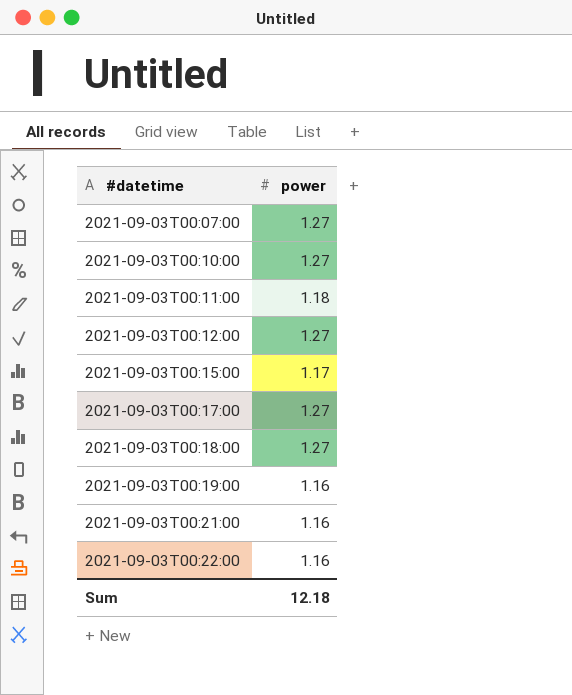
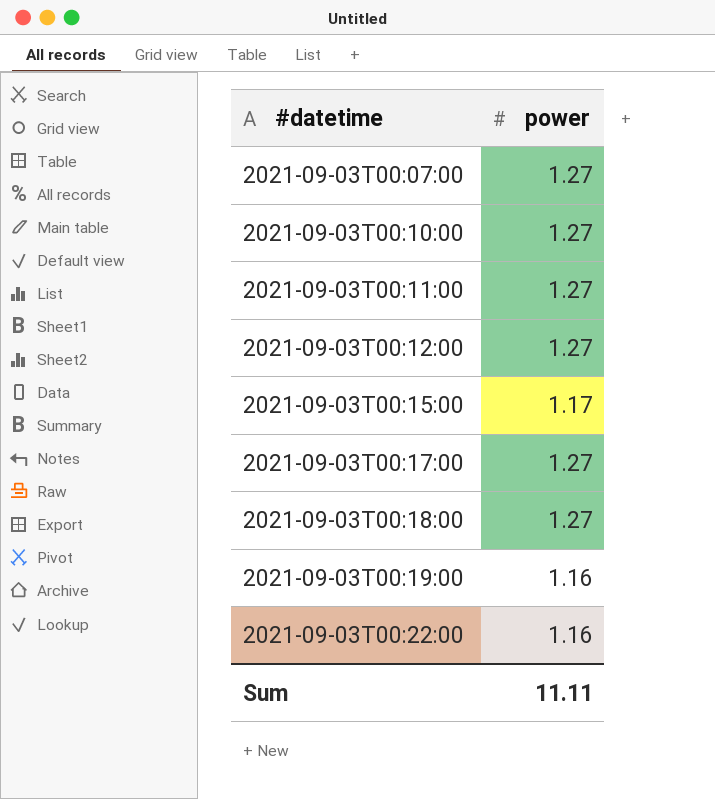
row 2021-09-03T00:21:00: 1.16 -> none
2021-09-03T00:11:00 | power: 1.18 -> 1.27
Sum | power: 12.18 -> 11.11

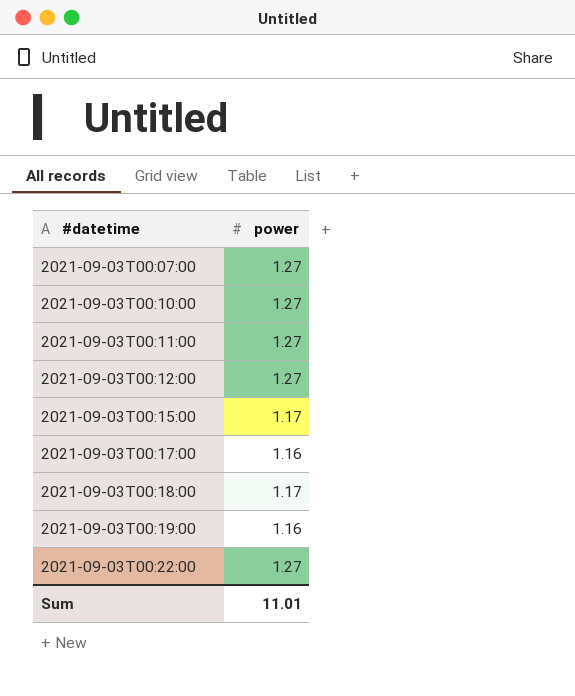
2021-09-03T00:17:00 | power: 1.27 -> 1.16
2021-09-03T00:18:00 | power: 1.27 -> 1.17
2021-09-03T00:22:00 | power: 1.16 -> 1.27
Sum | power: 11.11 -> 11.01

